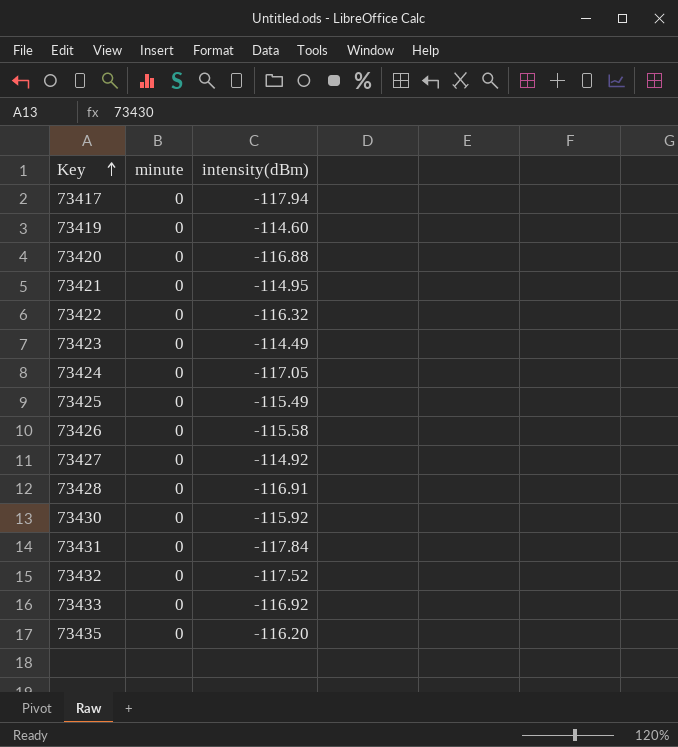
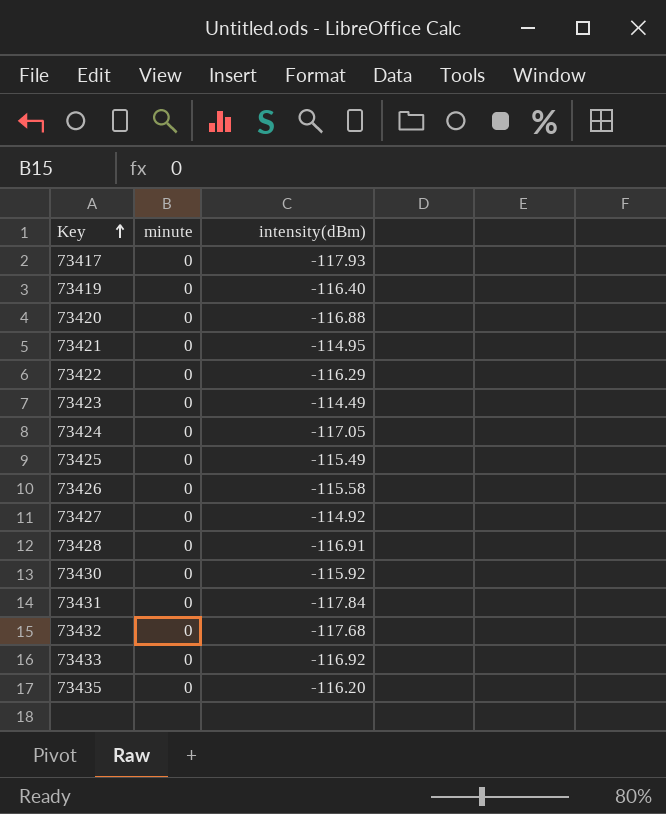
73417 | intensity(dBm): -117.94 -> -117.93
73419 | intensity(dBm): -114.60 -> -116.40
73422 | intensity(dBm): -116.32 -> -116.29
73432 | intensity(dBm): -117.52 -> -117.68

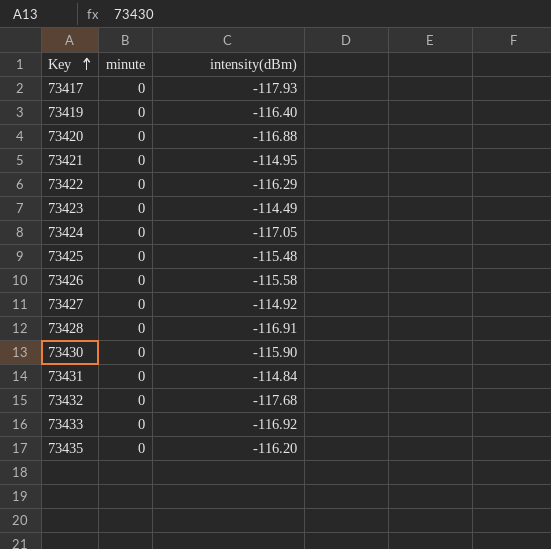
73425 | intensity(dBm): -115.49 -> -115.48
73430 | intensity(dBm): -115.92 -> -115.90
73431 | intensity(dBm): -117.84 -> -114.84

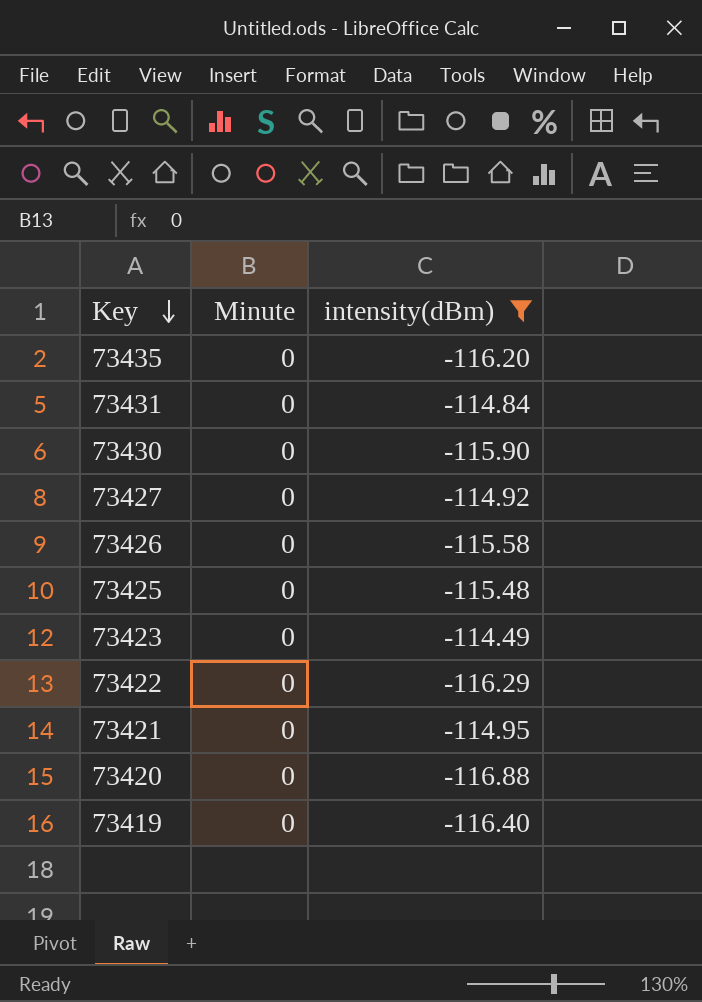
filter: none -> intensity(dBm) >= -116.88
row order: Key ascending -> Key descending
column name: minute -> Minute

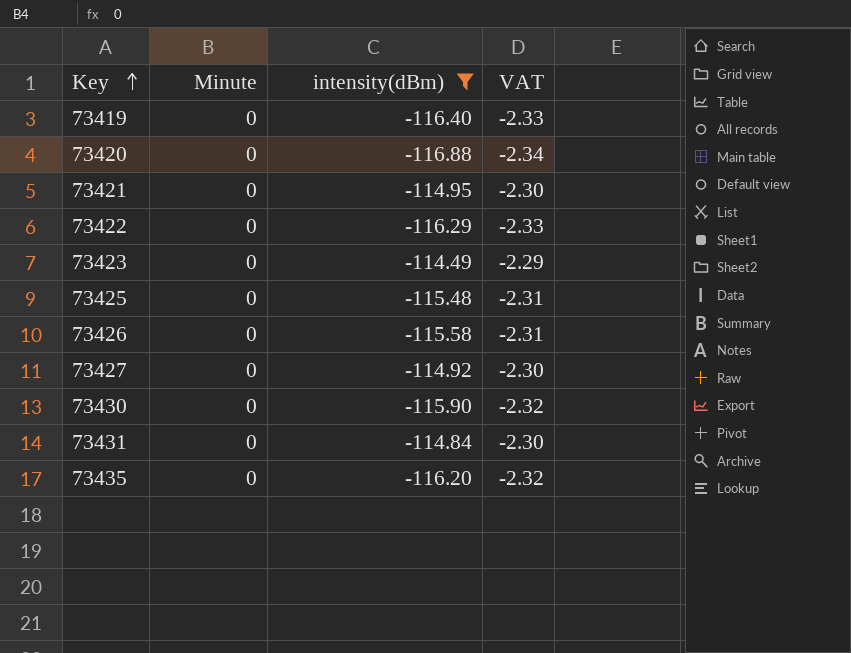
row order: Key descending -> Key ascending
column VAT | formula: none -> [intensity(dBm)] * 0.02

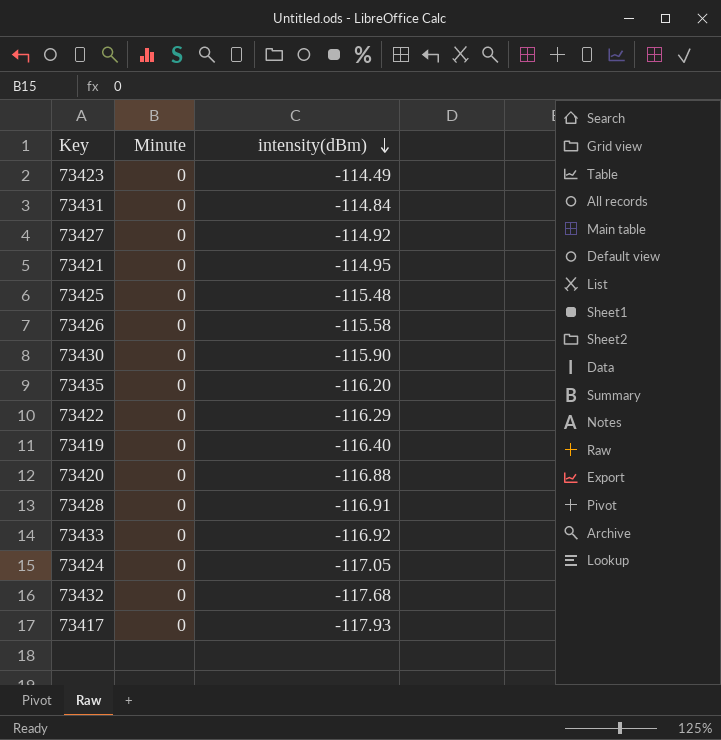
filter: intensity(dBm) >= -116.88 -> none
row order: Key ascending -> intensity(dBm) descending
column VAT | formula: [intensity(dBm)] * 0.02 -> none

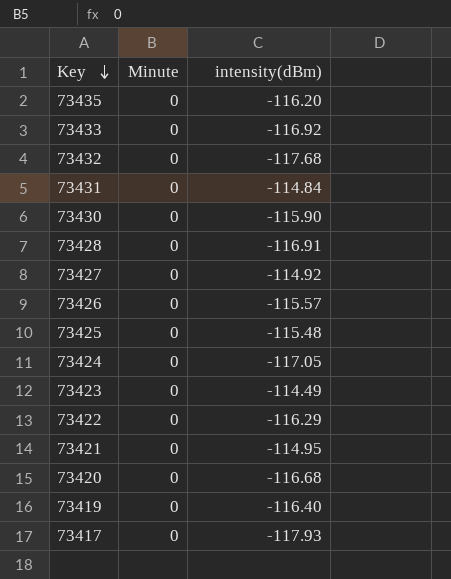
row order: intensity(dBm) descending -> Key descending
73426 | intensity(dBm): -115.58 -> -115.57
73420 | intensity(dBm): -116.88 -> -116.68

